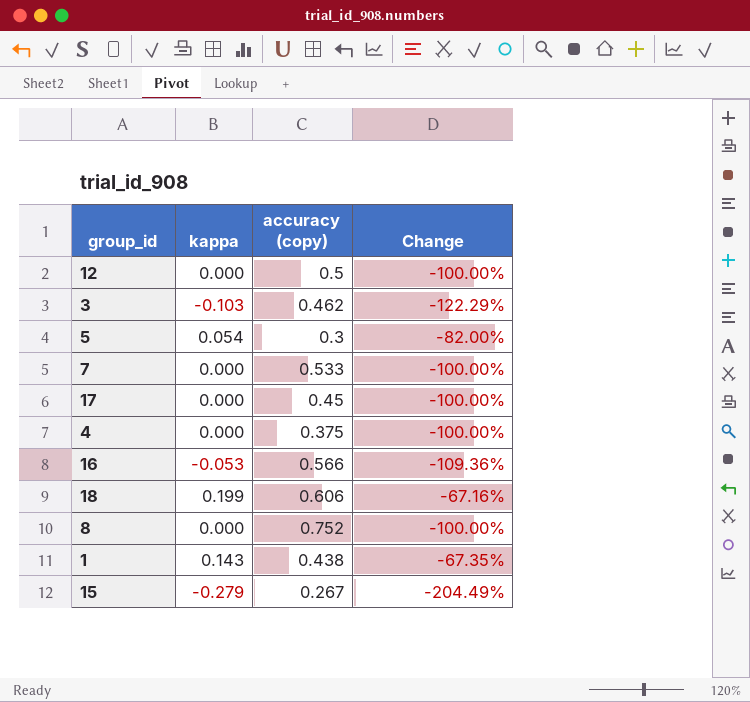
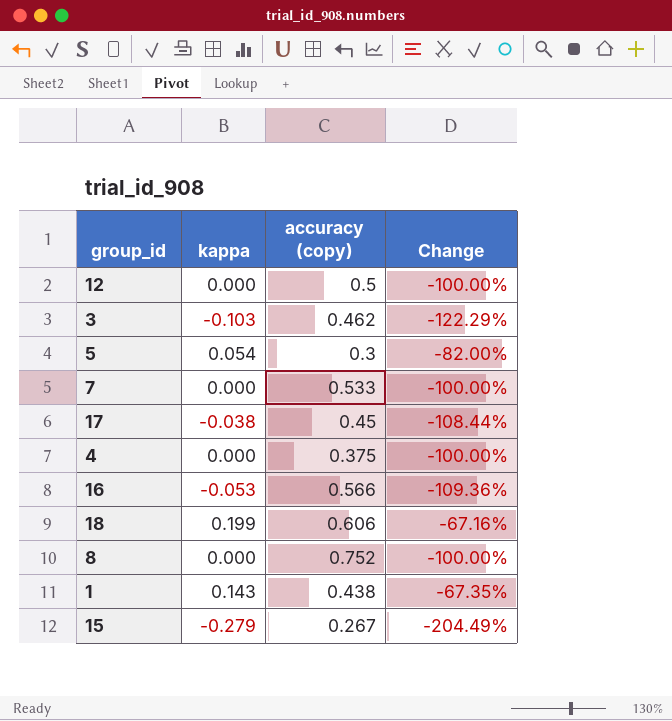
17 | kappa: 0.000 -> -0.038
17 | Change: -100.00% -> -108.44%

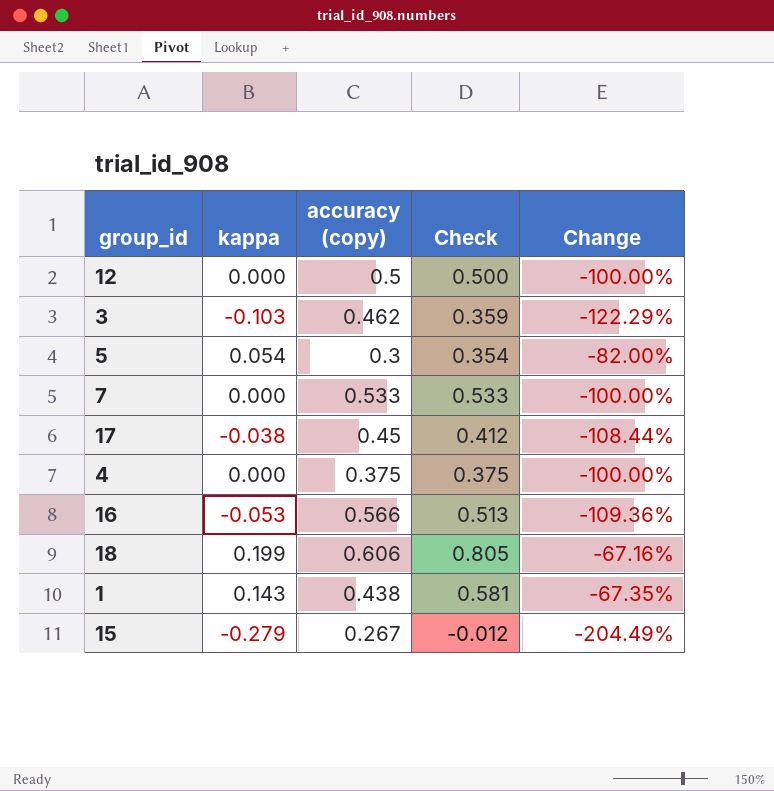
column Check | formula: none -> [kappa] + [accuracy (copy)]
row 8: 0.000 | 0.752 | -100.00% -> none

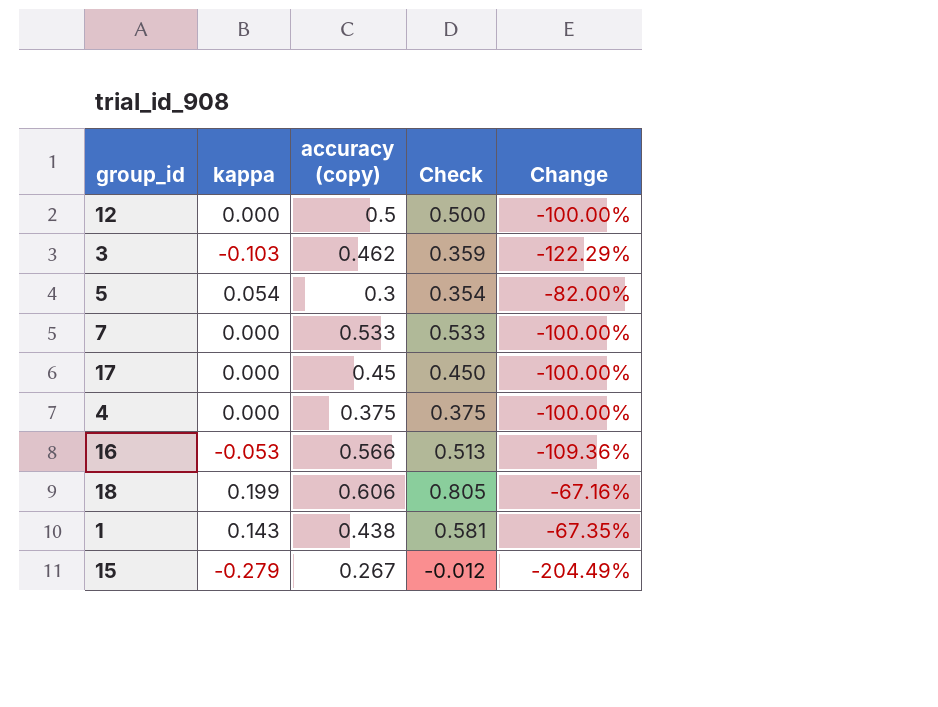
17 | kappa: -0.038 -> 0.000
17 | Check: 0.412 -> 0.450
17 | Change: -108.44% -> -100.00%

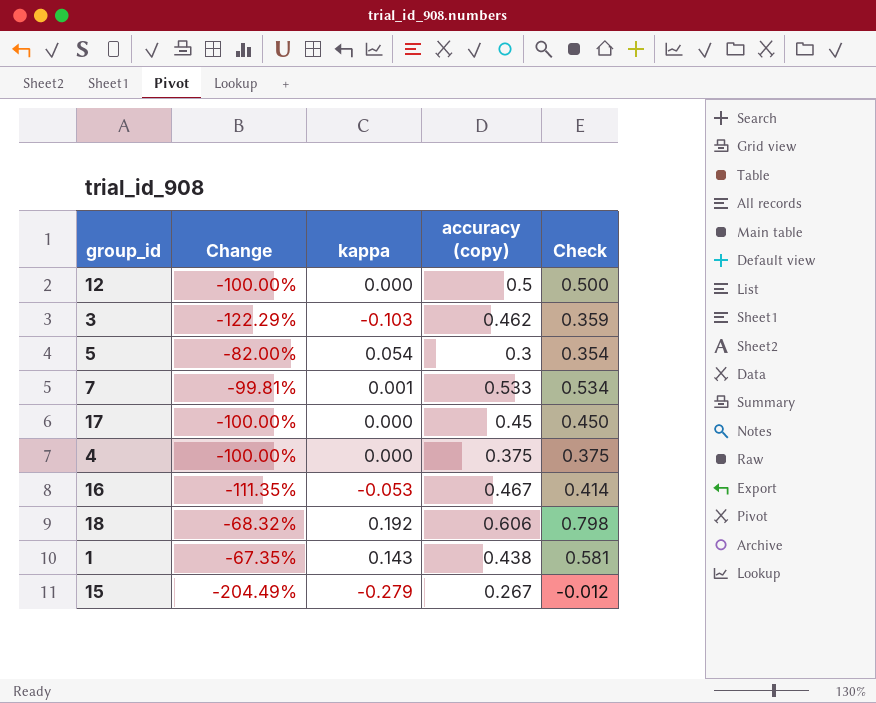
column Change | position: 5 -> 2
7 | Change: -100.00% -> -99.81%
7 | kappa: 0.000 -> 0.001
7 | Check: 0.533 -> 0.534
16 | Change: -109.36% -> -111.35%
16 | accuracy (copy): 0.566 -> 0.467
16 | Check: 0.513 -> 0.414
18 | Change: -67.16% -> -68.32%
18 | kappa: 0.199 -> 0.192
18 | Check: 0.805 -> 0.798

